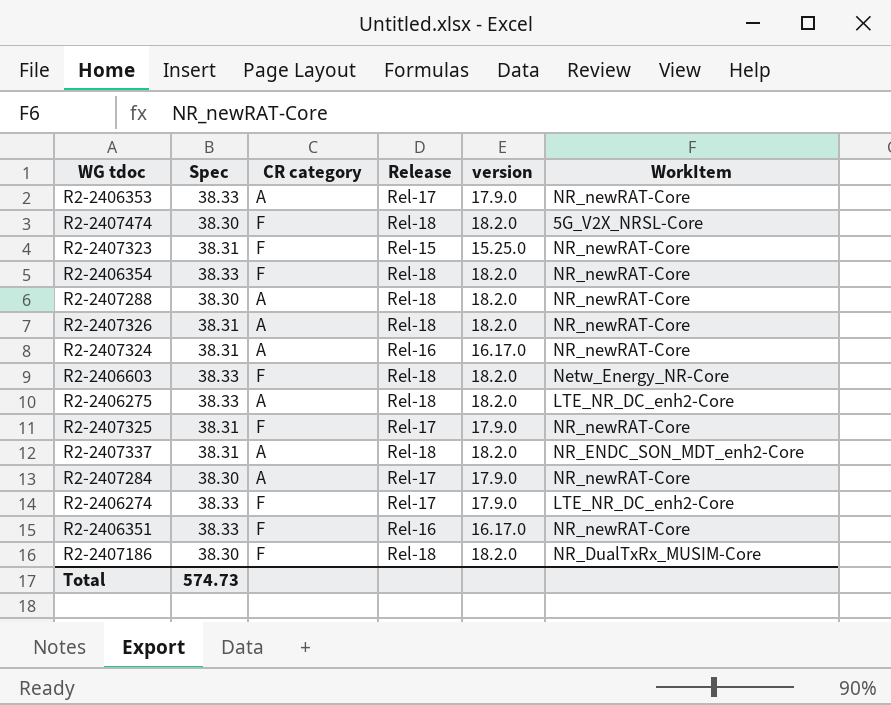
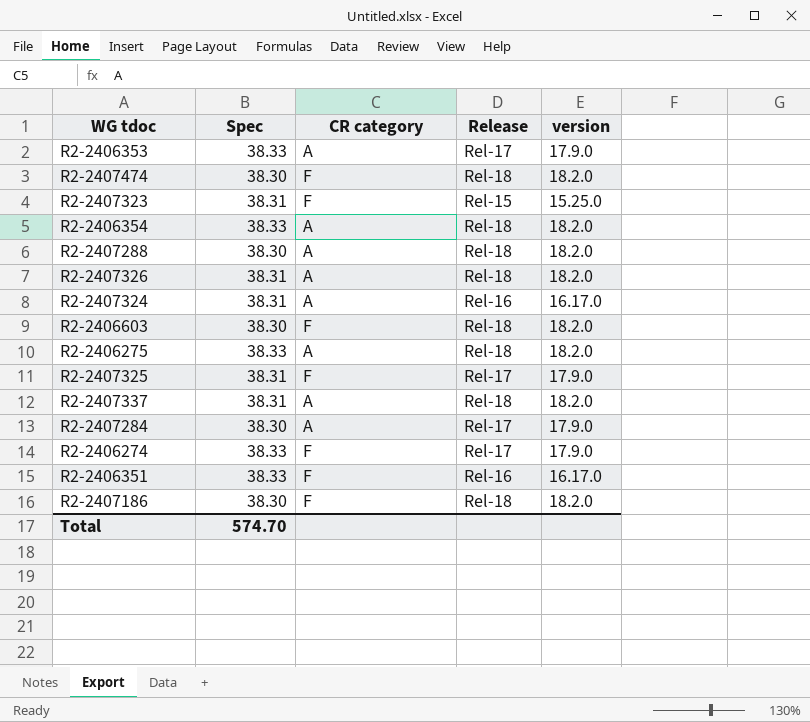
column WorkItem | position: 6 -> none
R2-2406354 | CR category: F -> A
R2-2406603 | Spec: 38.33 -> 38.30
Total | Spec: 574.73 -> 574.70

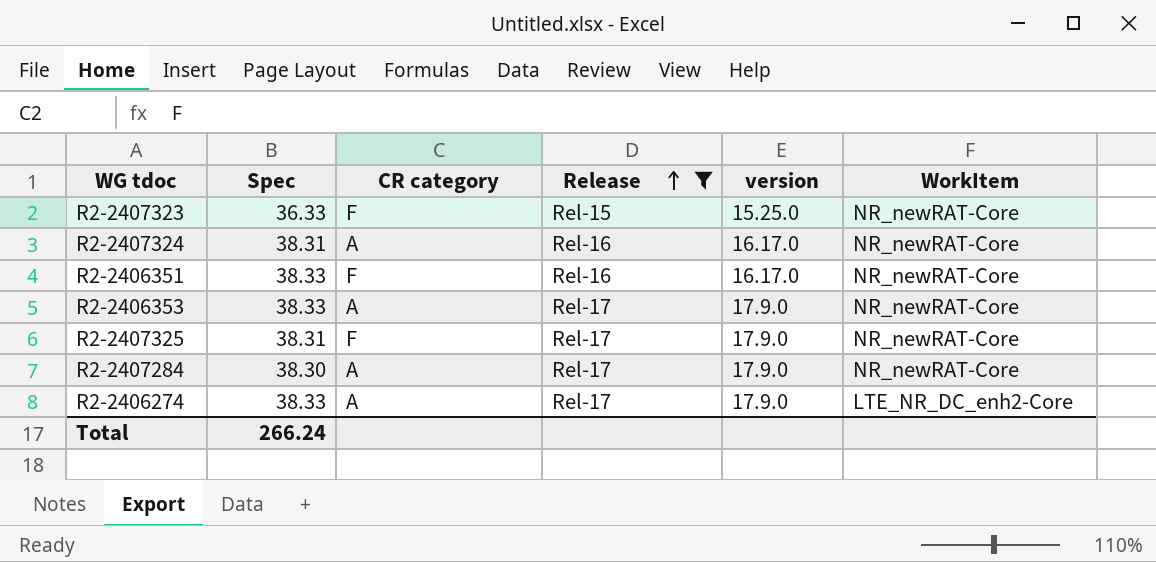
filter: none -> Release != Rel-18
row order: none -> Release ascending
column WorkItem | position: none -> 6
R2-2407323 | Spec: 38.31 -> 36.33
R2-2406274 | CR category: F -> A
Total | Spec: 574.70 -> 266.24

